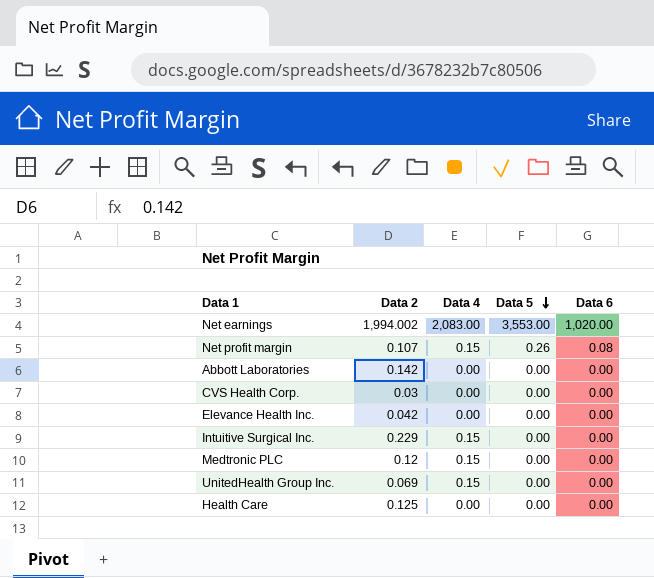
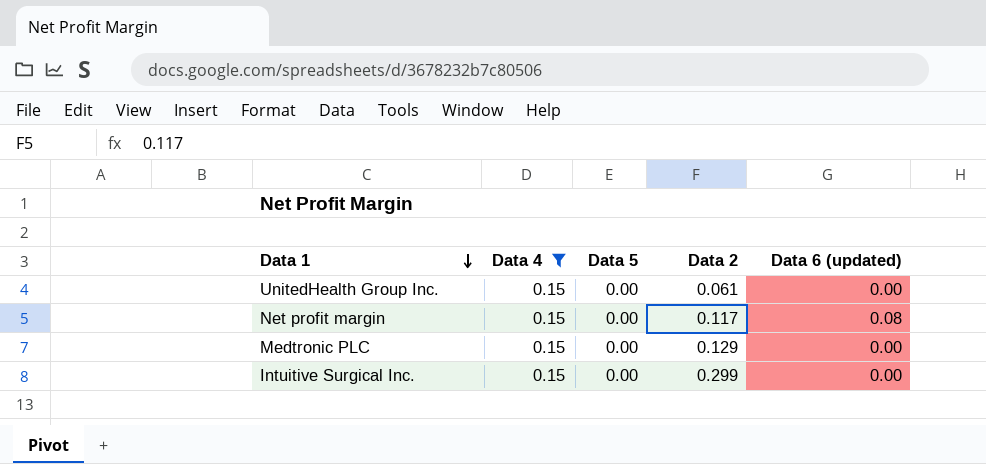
filter: none -> Data 4 = 0.15
row order: Data 5 descending -> Data 1 descending
column Data 2 | position: 2 -> 4
column name: Data 6 -> Data 6 (updated)
UnitedHealth Group Inc. | Data 2: 0.069 -> 0.061
Net profit margin | Data 5: 0.26 -> 0.00
Net profit margin | Data 2: 0.107 -> 0.117
Medtronic PLC | Data 2: 0.12 -> 0.129
Intuitive Surgical Inc. | Data 2: 0.229 -> 0.299

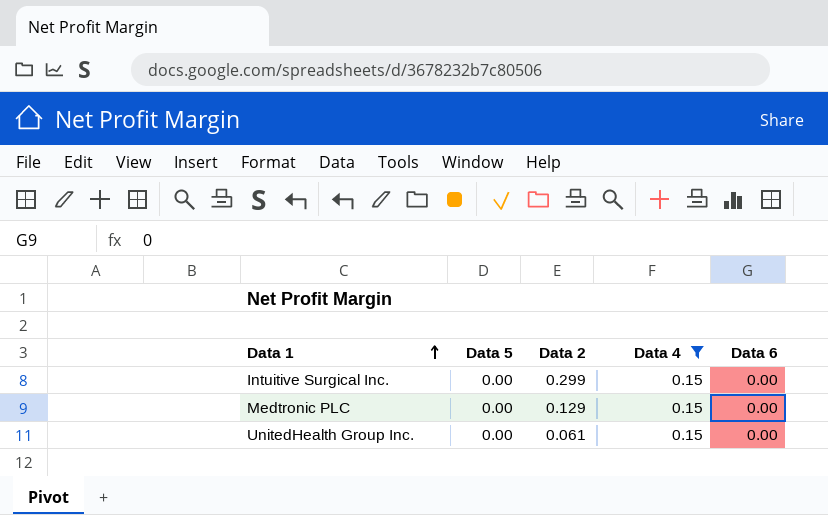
row order: Data 1 descending -> Data 1 ascending
column Data 4 | position: 2 -> 4
column name: Data 6 (updated) -> Data 6
row Net profit margin: 0.15 | 0.00 | 0.117 | 0.08 -> none

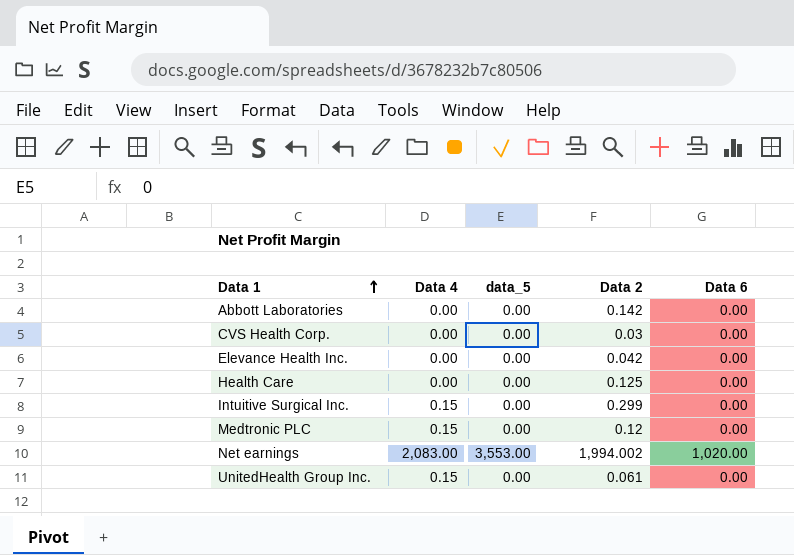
filter: Data 4 = 0.15 -> none
column Data 4 | position: 4 -> 2
column name: Data 5 -> data_5
Medtronic PLC | Data 2: 0.129 -> 0.12

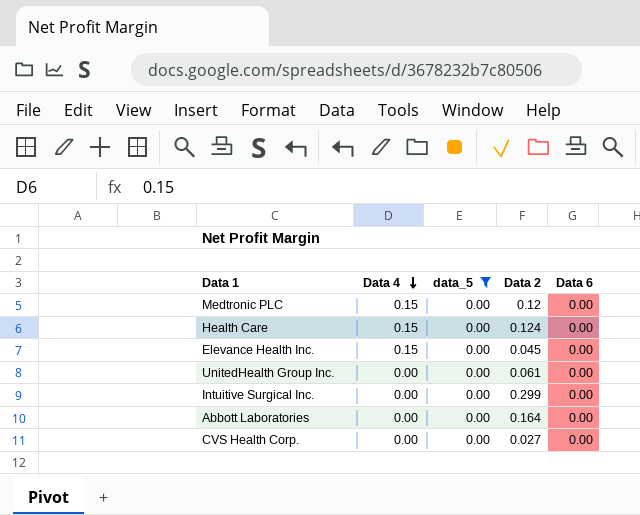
filter: none -> data_5 = 0.00
row order: Data 1 ascending -> Data 4 descending
Health Care | Data 4: 0.00 -> 0.15
Health Care | Data 2: 0.125 -> 0.124
Elevance Health Inc. | Data 4: 0.00 -> 0.15
Elevance Health Inc. | Data 2: 0.042 -> 0.045
UnitedHealth Group Inc. | Data 4: 0.15 -> 0.00
Intuitive Surgical Inc. | Data 4: 0.15 -> 0.00
Abbott Laboratories | Data 2: 0.142 -> 0.164
CVS Health Corp. | Data 2: 0.03 -> 0.027

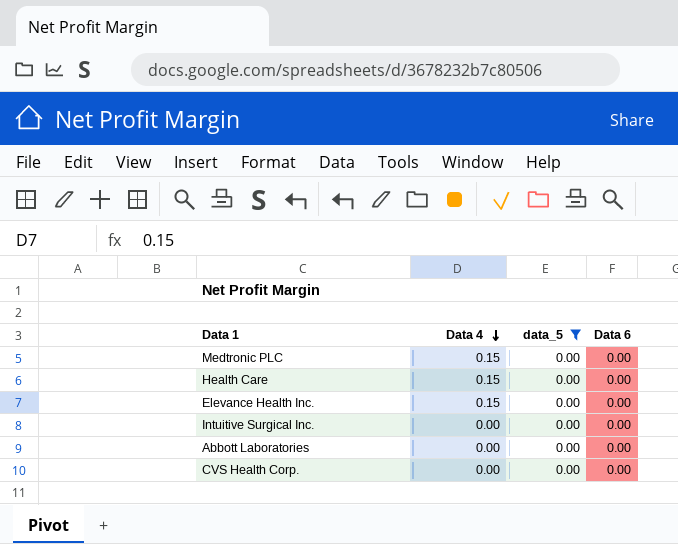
column Data 2 | position: 4 -> none
row UnitedHealth Group Inc.: 0.00 | 0.00 | 0.061 | 0.00 -> none

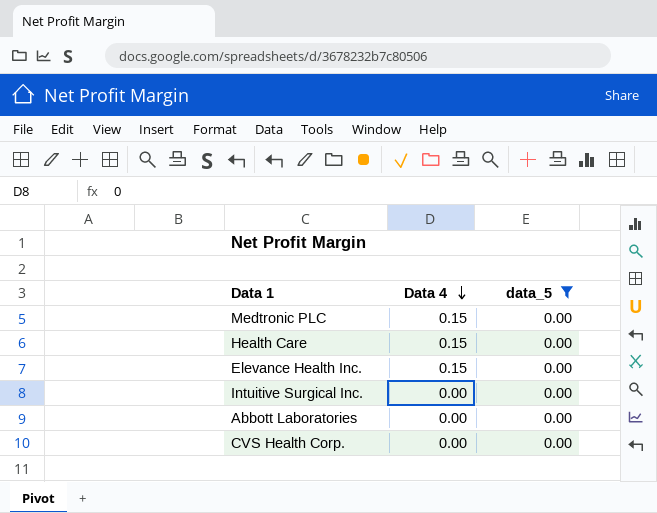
column Data 6 | position: 4 -> none

